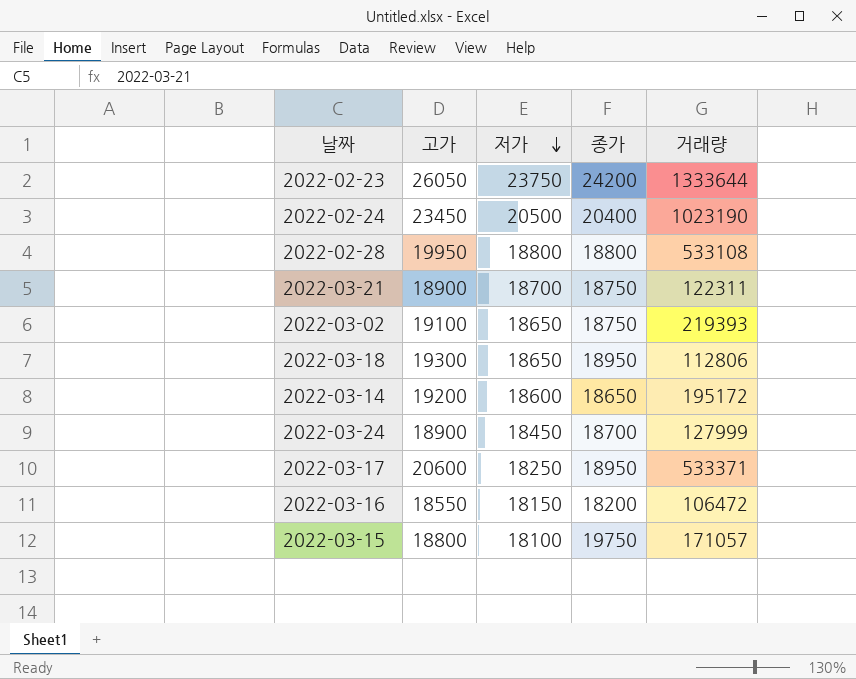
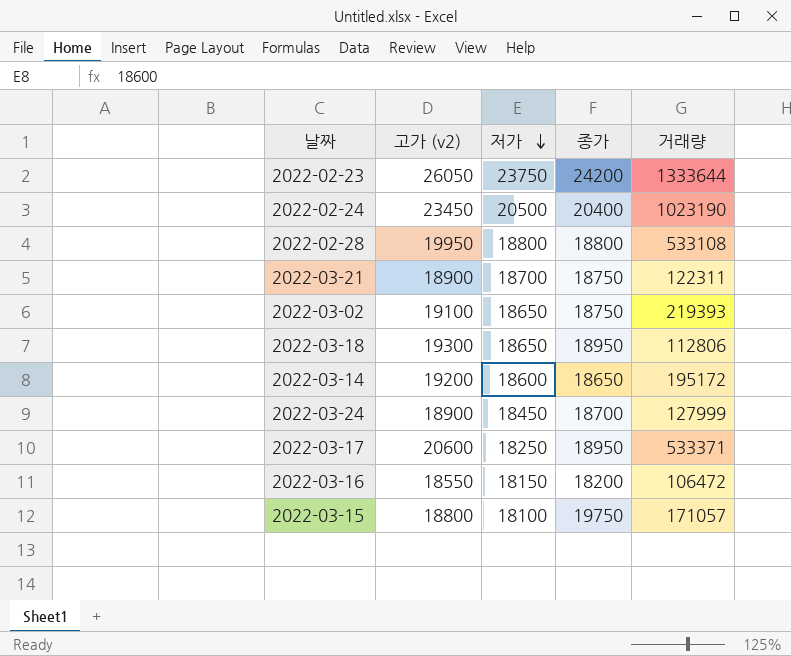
column name: 고가 -> 고가 (v2)

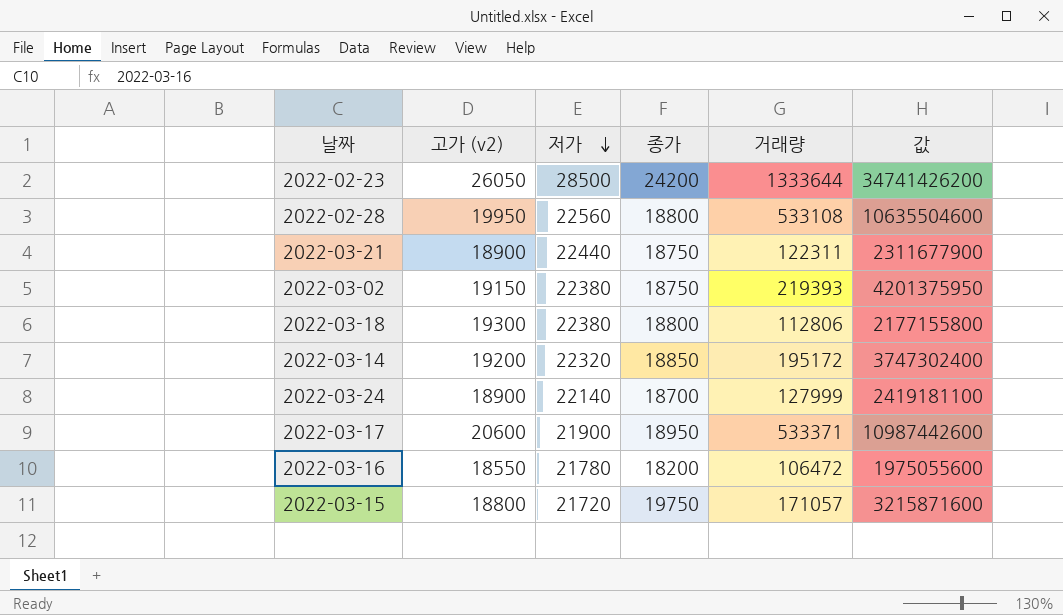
column 값 | formula: none -> [고가 (v2)] * [거래량]
row 2022-02-24: 23450 | 20500 | 20400 | 1023190 -> none
2022-02-23 | 저가: 23750 -> 28500
2022-02-28 | 저가: 18800 -> 22560
2022-03-21 | 저가: 18700 -> 22440
2022-03-02 | 고가 (v2): 19100 -> 19150
2022-03-02 | 저가: 18650 -> 22380
2022-03-18 | 저가: 18650 -> 22380
2022-03-18 | 종가: 18950 -> 18800
2022-03-14 | 저가: 18600 -> 22320
2022-03-14 | 종가: 18650 -> 18850
2022-03-24 | 저가: 18450 -> 22140
2022-03-17 | 저가: 18250 -> 21900
2022-03-16 | 저가: 18150 -> 21780
2022-03-15 | 저가: 18100 -> 21720

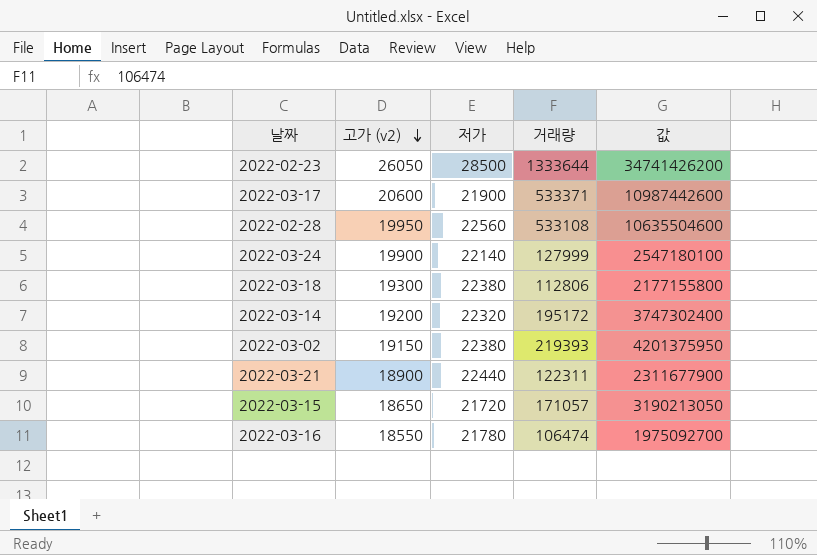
row order: 저가 descending -> 고가 (v2) descending
column 종가 | position: 4 -> none
2022-03-24 | 고가 (v2): 18900 -> 19900
2022-03-24 | 값: 2419181100 -> 2547180100
2022-03-15 | 고가 (v2): 18800 -> 18650
2022-03-15 | 값: 3215871600 -> 3190213050
2022-03-16 | 거래량: 106472 -> 106474
2022-03-16 | 값: 1975055600 -> 1975092700

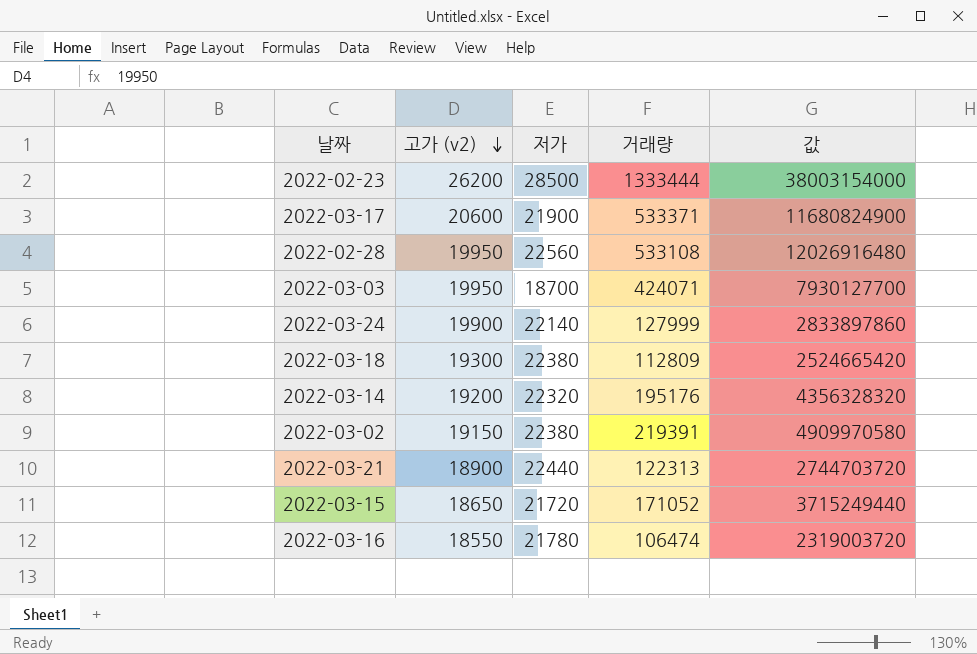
column 값 | formula: [고가 (v2)] * [거래량] -> [저가] * [거래량]
2022-02-23 | 고가 (v2): 26050 -> 26200
2022-02-23 | 거래량: 1333644 -> 1333444
row 2022-03-03: none -> 19950 | 18700 | 424071 | 7930127700
2022-03-18 | 거래량: 112806 -> 112809
2022-03-14 | 거래량: 195172 -> 195176
2022-03-02 | 거래량: 219393 -> 219391
2022-03-21 | 거래량: 122311 -> 122313
2022-03-15 | 거래량: 171057 -> 171052

